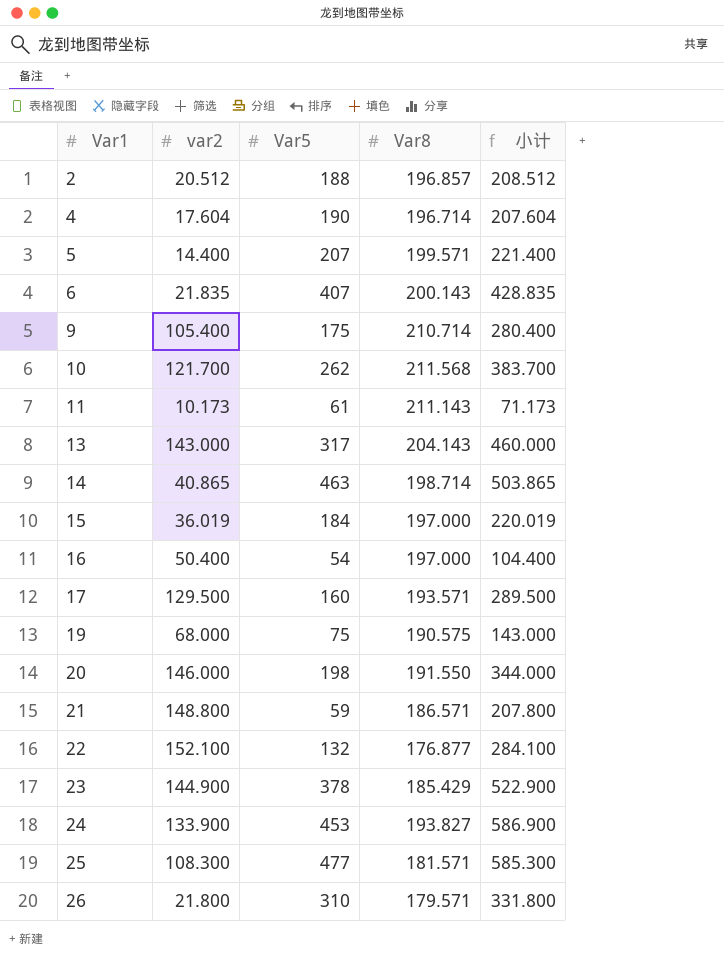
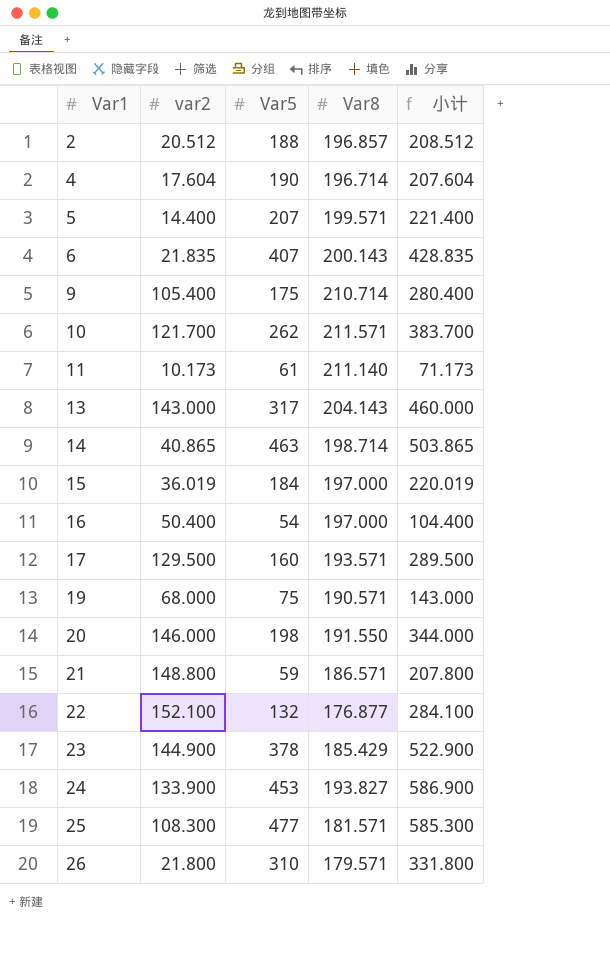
10 | Var8: 211.568 -> 211.571
11 | Var8: 211.143 -> 211.140
19 | Var8: 190.575 -> 190.571

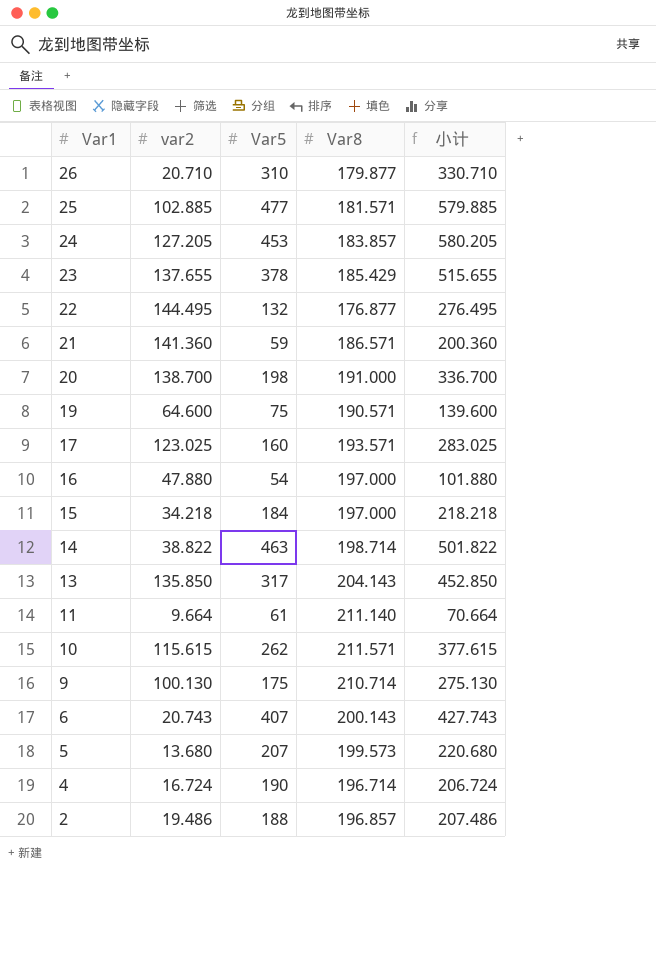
row order: Var1 ascending -> Var1 descending
26 | var2: 21.800 -> 20.710
26 | Var8: 179.571 -> 179.877
26 | 小计: 331.800 -> 330.710
25 | var2: 108.300 -> 102.885
25 | 小计: 585.300 -> 579.885
24 | var2: 133.900 -> 127.205
24 | Var8: 193.827 -> 183.857
24 | 小计: 586.900 -> 580.205
23 | var2: 144.900 -> 137.655
23 | 小计: 522.900 -> 515.655
22 | var2: 152.100 -> 144.495
22 | 小计: 284.100 -> 276.495
21 | var2: 148.800 -> 141.360
21 | 小计: 207.800 -> 200.360
20 | var2: 146.000 -> 138.700
20 | Var8: 191.550 -> 191.000
20 | 小计: 344.000 -> 336.700
19 | var2: 68.000 -> 64.600
19 | 小计: 143.000 -> 139.600
17 | var2: 129.500 -> 123.025
17 | 小计: 289.500 -> 283.025
16 | var2: 50.400 -> 47.880
16 | 小计: 104.400 -> 101.880
15 | var2: 36.019 -> 34.218
15 | 小计: 220.019 -> 218.218
14 | var2: 40.865 -> 38.822
14 | 小计: 503.865 -> 501.822
13 | var2: 143.000 -> 135.850
13 | 小计: 460.000 -> 452.850
11 | var2: 10.173 -> 9.664
11 | 小计: 71.173 -> 70.664
10 | var2: 121.700 -> 115.615
10 | 小计: 383.700 -> 377.615
9 | var2: 105.400 -> 100.130
9 | 小计: 280.400 -> 275.130
6 | var2: 21.835 -> 20.743
6 | 小计: 428.835 -> 427.743
5 | var2: 14.400 -> 13.680
5 | Var8: 199.571 -> 199.573
5 | 小计: 221.400 -> 220.680
4 | var2: 17.604 -> 16.724
4 | 小计: 207.604 -> 206.724
2 | var2: 20.512 -> 19.486
2 | 小计: 208.512 -> 207.486

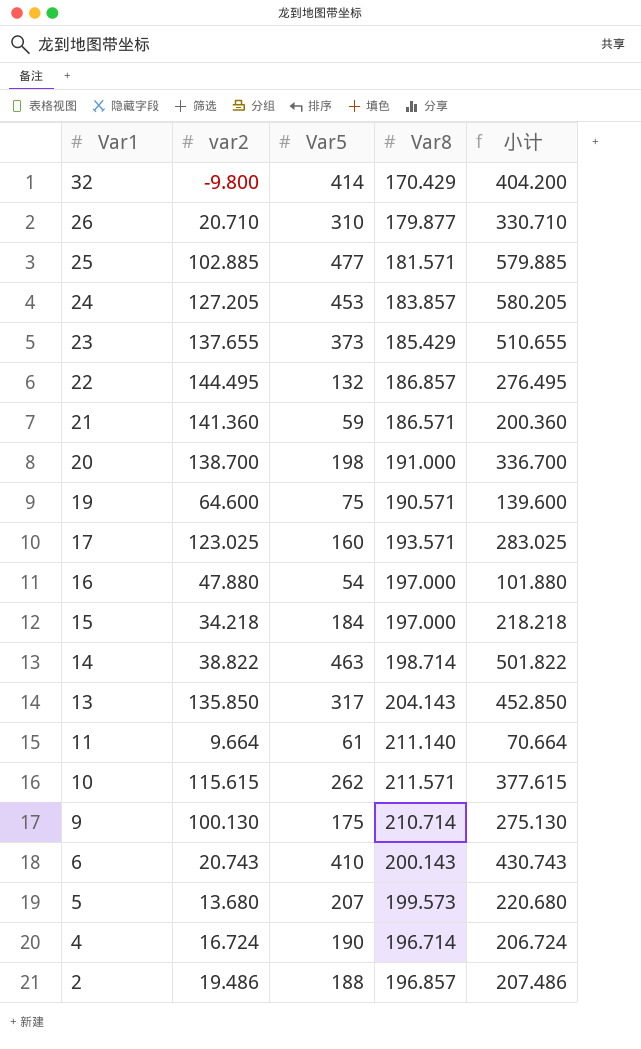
row 32: none -> -9.800 | 414 | 170.429 | 404.200
23 | Var5: 378 -> 373
23 | 小计: 515.655 -> 510.655
22 | Var8: 176.877 -> 186.857
6 | Var5: 407 -> 410
6 | 小计: 427.743 -> 430.743

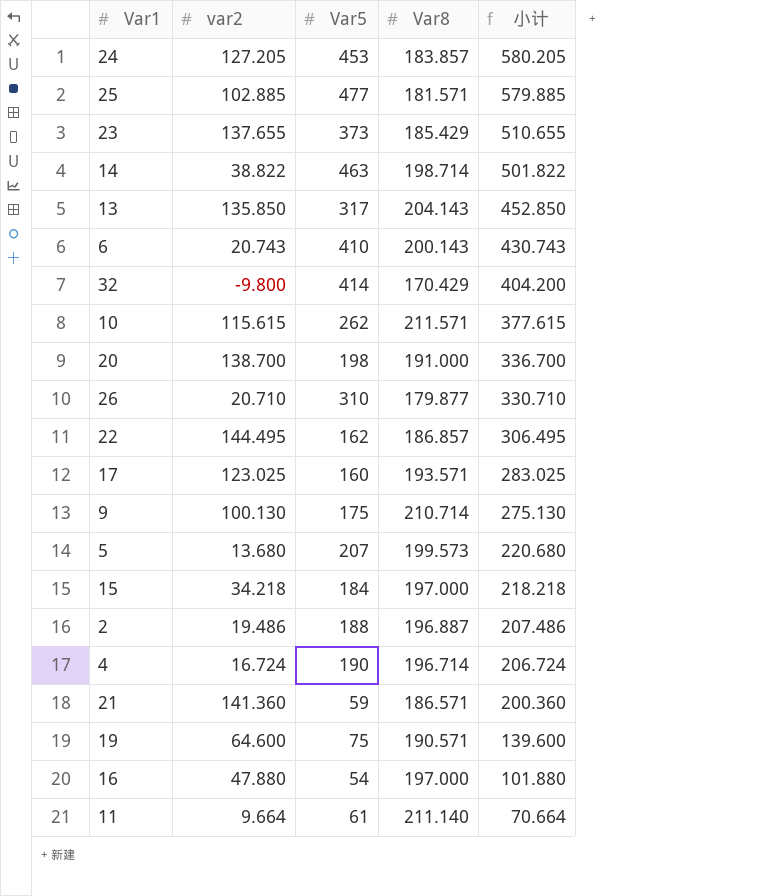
row order: Var1 descending -> 小计 descending
22 | Var5: 132 -> 162
22 | 小计: 276.495 -> 306.495
2 | Var8: 196.857 -> 196.887

